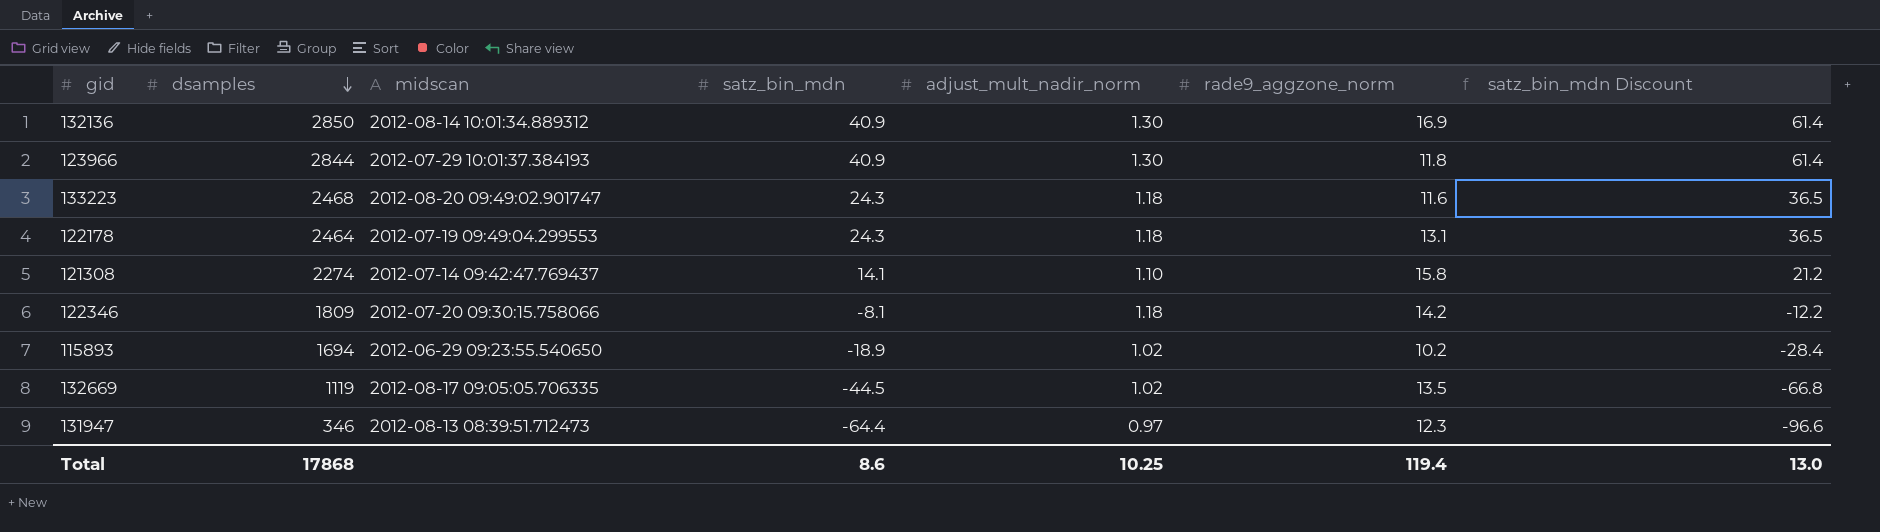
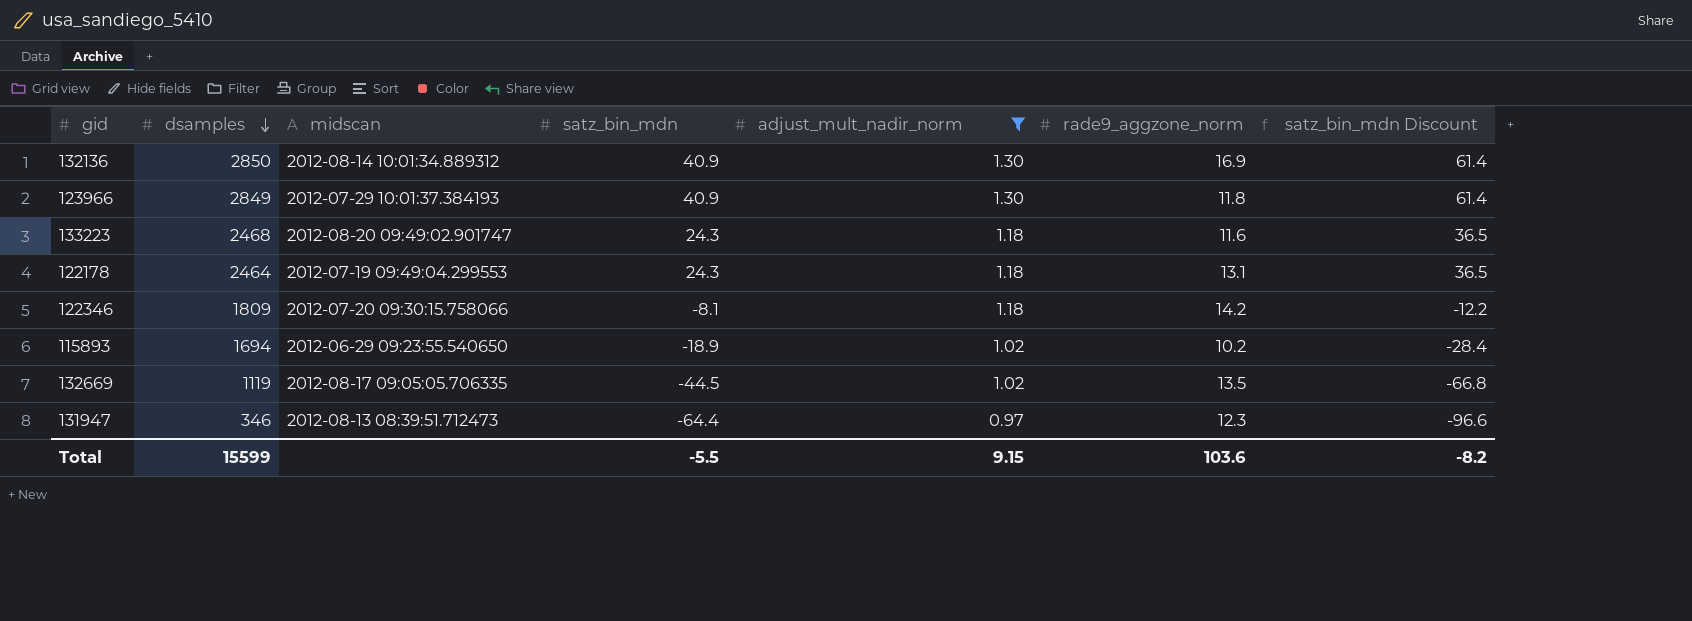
filter: none -> adjust_mult_nadir_norm != 1.10
123966 | dsamples: 2844 -> 2849
Total | dsamples: 17868 -> 15599
Total | satz_bin_mdn: 8.6 -> -5.5
Total | adjust_mult_nadir_norm: 10.25 -> 9.15
Total | rade9_aggzone_norm: 119.4 -> 103.6
Total | satz_bin_mdn Discount: 13.0 -> -8.2

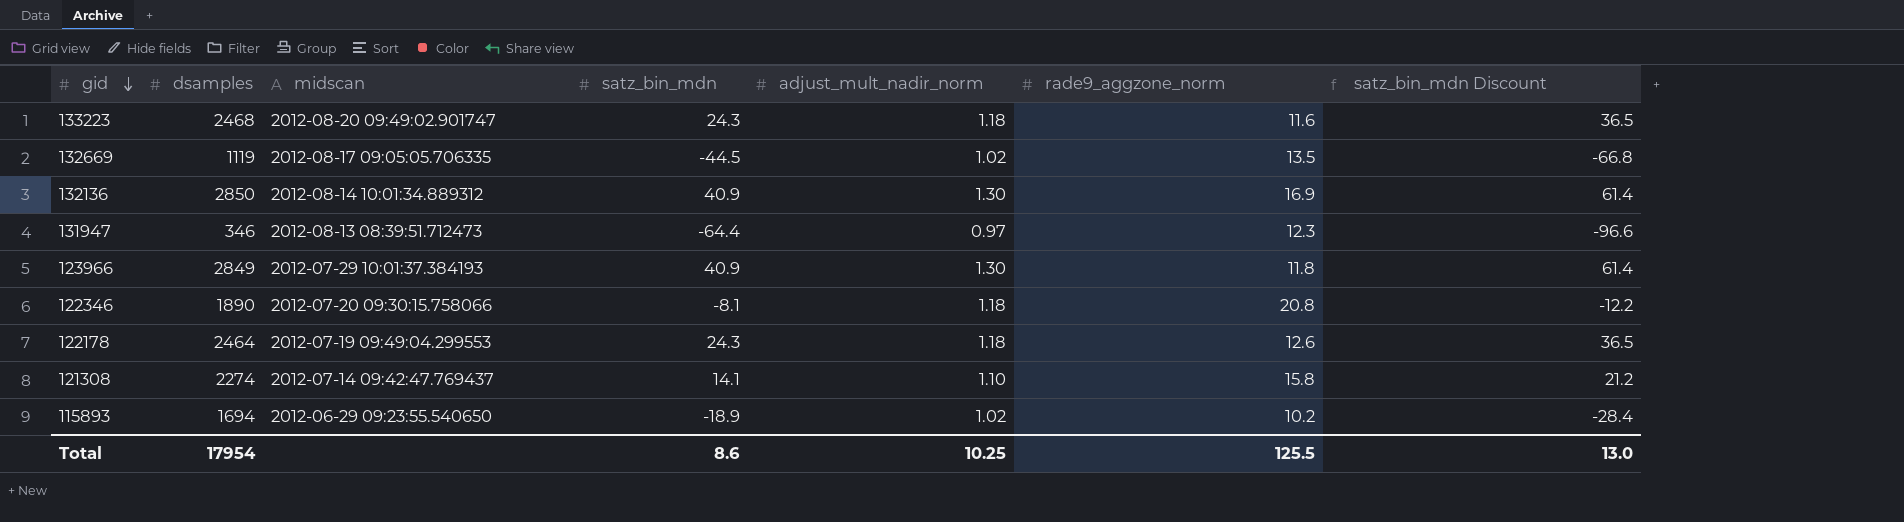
filter: adjust_mult_nadir_norm != 1.10 -> none
row order: dsamples descending -> gid descending
122346 | dsamples: 1809 -> 1890
122346 | rade9_aggzone_norm: 14.2 -> 20.8
122178 | rade9_aggzone_norm: 13.1 -> 12.6
Total | dsamples: 15599 -> 17954
Total | satz_bin_mdn: -5.5 -> 8.6
Total | adjust_mult_nadir_norm: 9.15 -> 10.25
Total | rade9_aggzone_norm: 103.6 -> 125.5
Total | satz_bin_mdn Discount: -8.2 -> 13.0

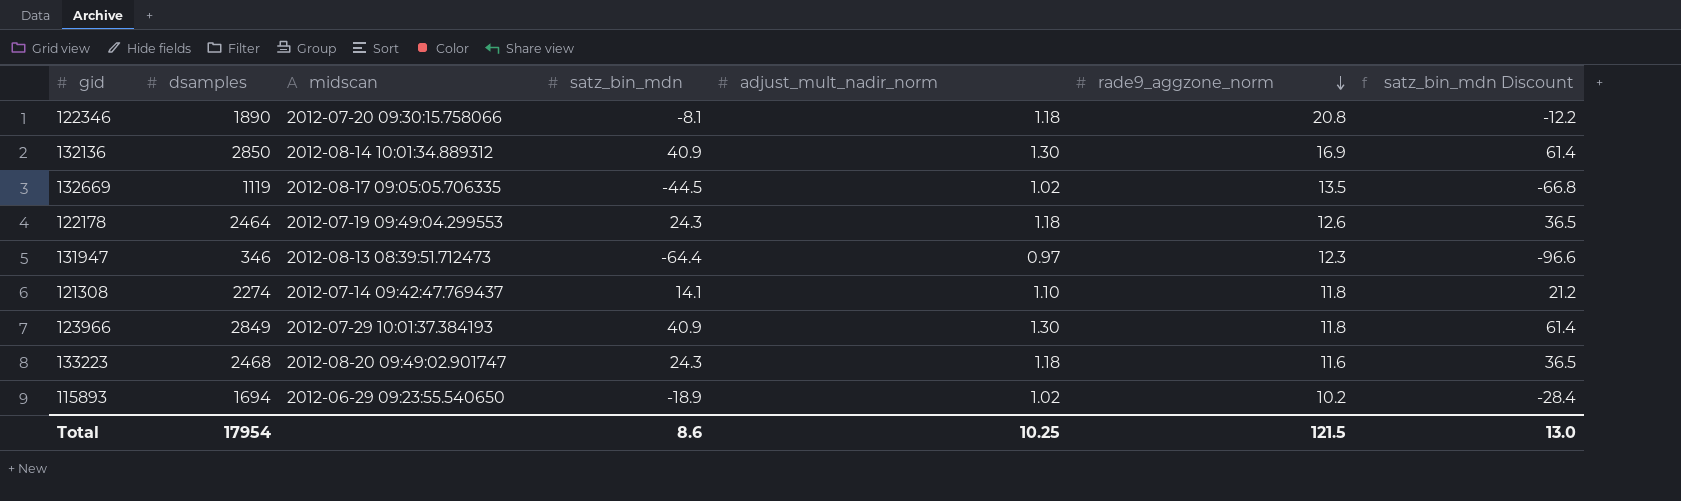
row order: gid descending -> rade9_aggzone_norm descending
121308 | rade9_aggzone_norm: 15.8 -> 11.8
Total | rade9_aggzone_norm: 125.5 -> 121.5

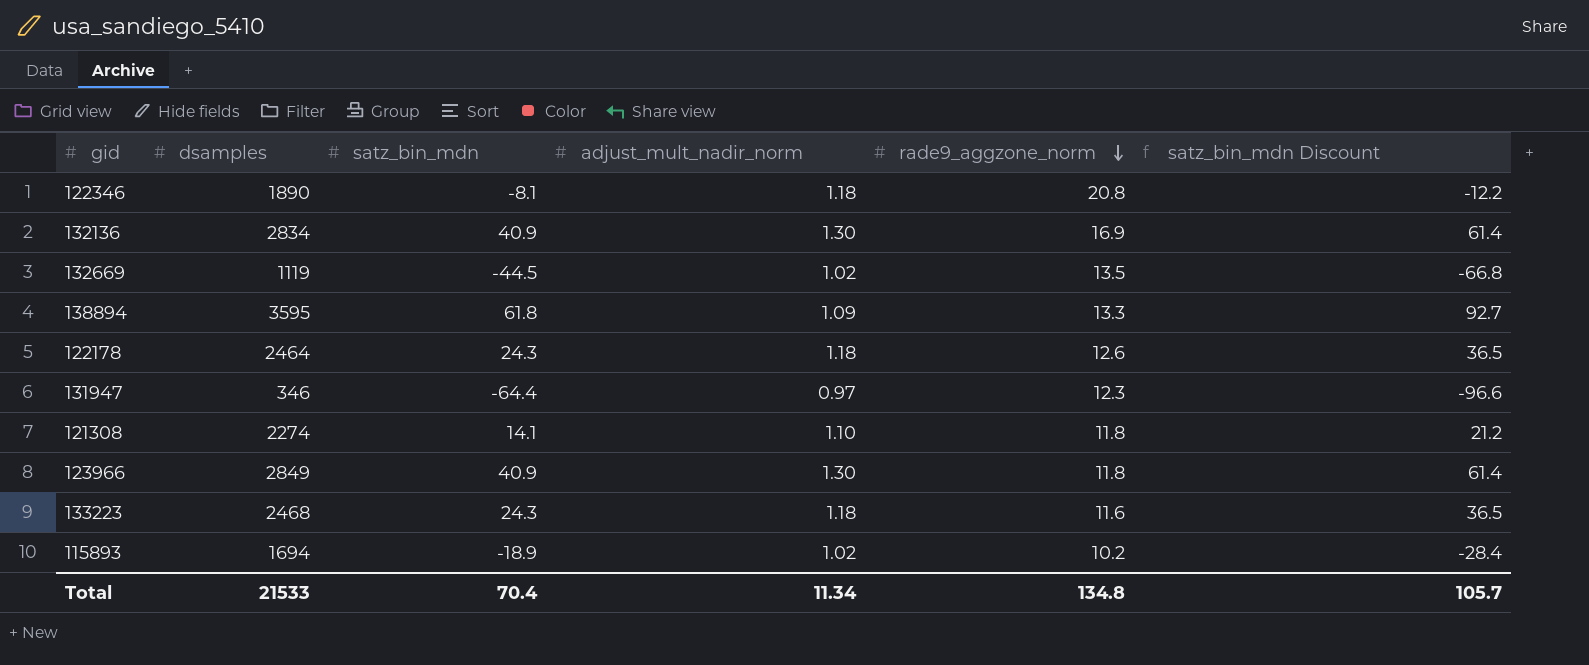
column midscan | position: 3 -> none
132136 | dsamples: 2850 -> 2834
row 138894: none -> 3595 | 61.8 | 1.09 | 13.3 | 92.7
Total | dsamples: 17954 -> 21533
Total | satz_bin_mdn: 8.6 -> 70.4
Total | adjust_mult_nadir_norm: 10.25 -> 11.34
Total | rade9_aggzone_norm: 121.5 -> 134.8
Total | satz_bin_mdn Discount: 13.0 -> 105.7

